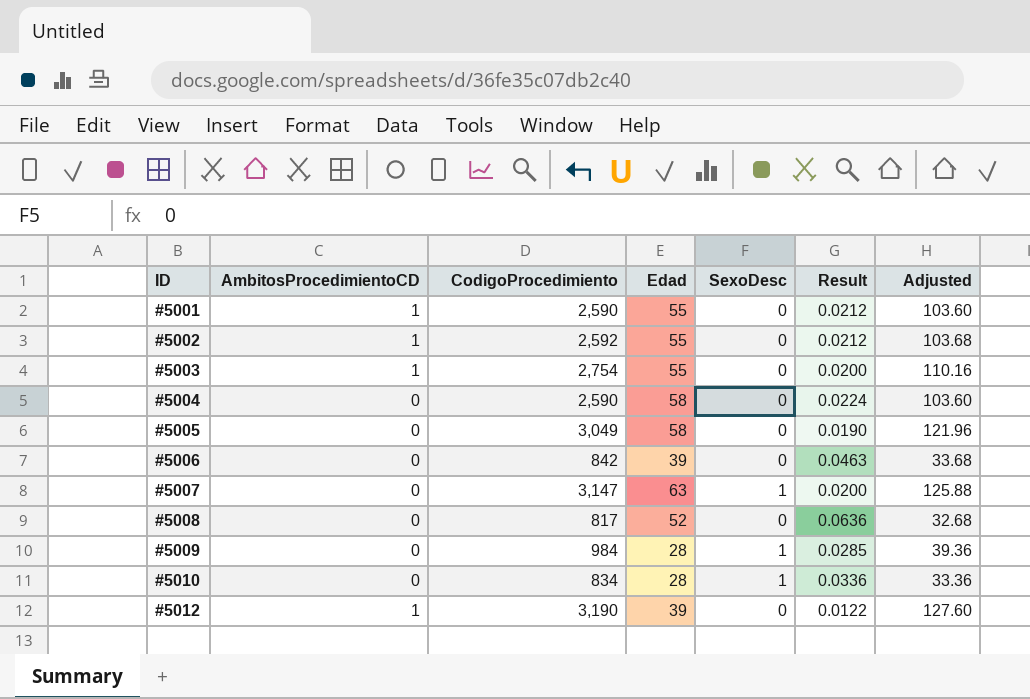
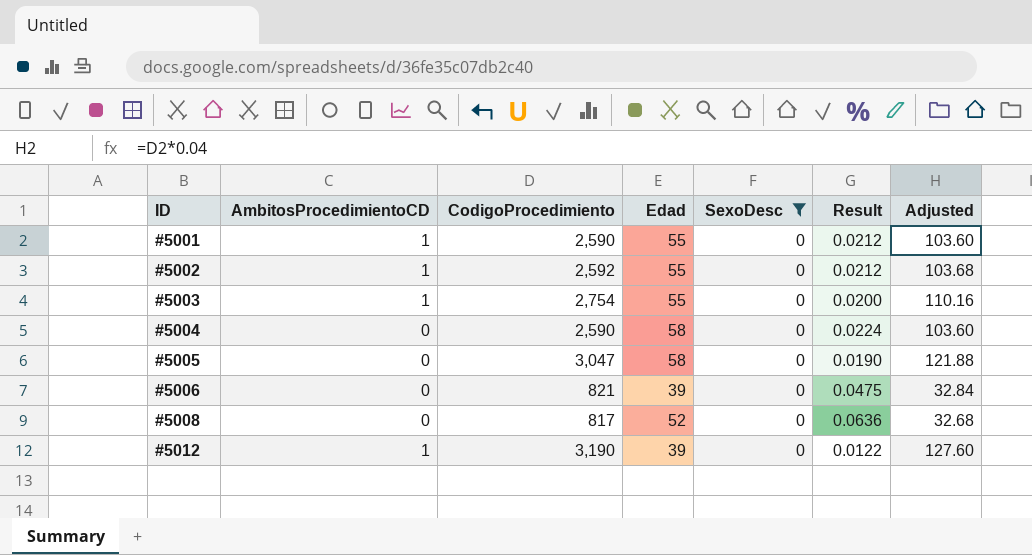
filter: none -> SexoDesc = 0
#5005 | CodigoProcedimiento: 3,049 -> 3,047
#5005 | Adjusted: 121.96 -> 121.88
#5006 | CodigoProcedimiento: 842 -> 821
#5006 | Result: 0.0463 -> 0.0475
#5006 | Adjusted: 33.68 -> 32.84

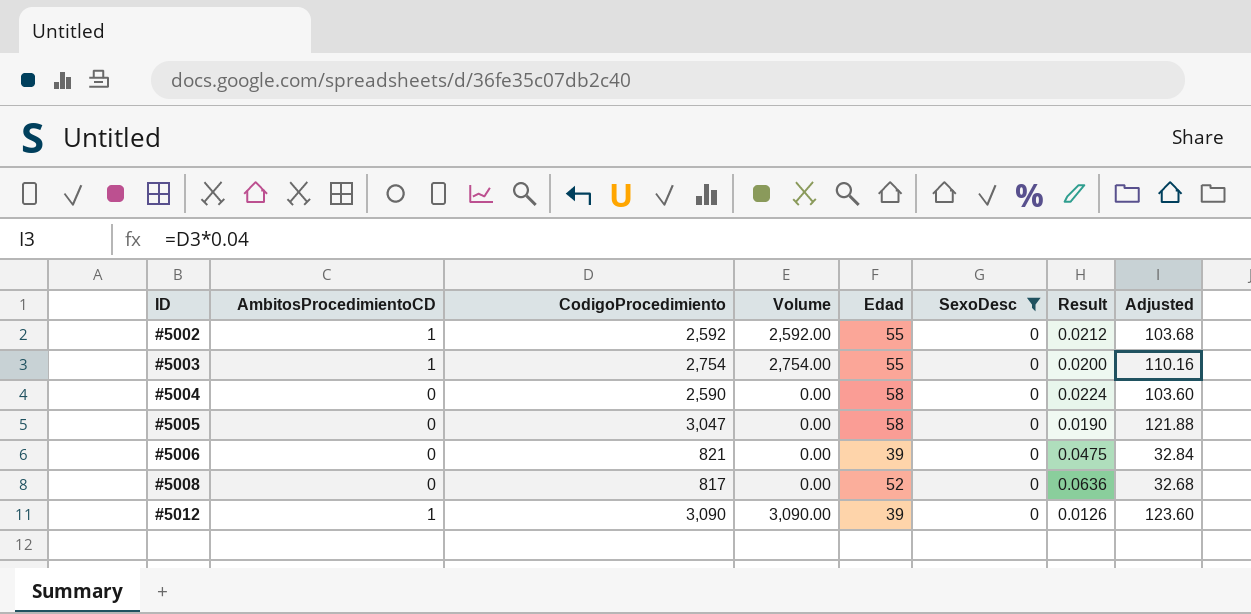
column Volume | formula: none -> [AmbitosProcedimientoCD] * [CodigoProcedimiento]
row #5001: 1 | 2,590 | 55 | 0 | 0.0212 | 103.60 -> none
#5012 | CodigoProcedimiento: 3,190 -> 3,090
#5012 | Result: 0.0122 -> 0.0126
#5012 | Adjusted: 127.60 -> 123.60

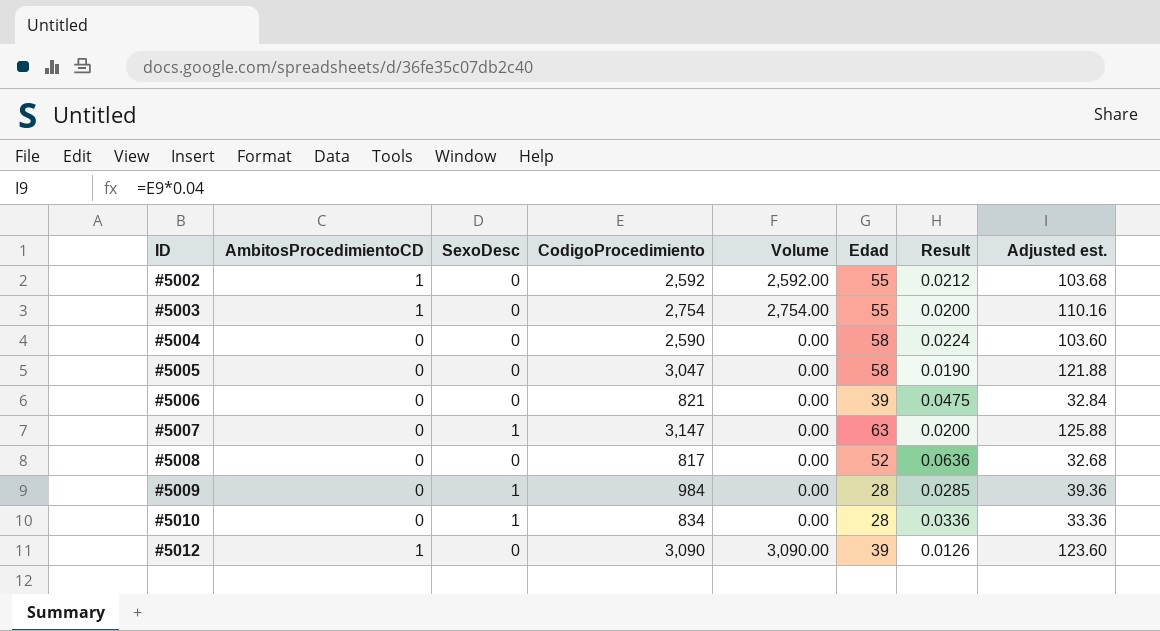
filter: SexoDesc = 0 -> none
column SexoDesc | position: 6 -> 3
column name: Adjusted -> Adjusted est.

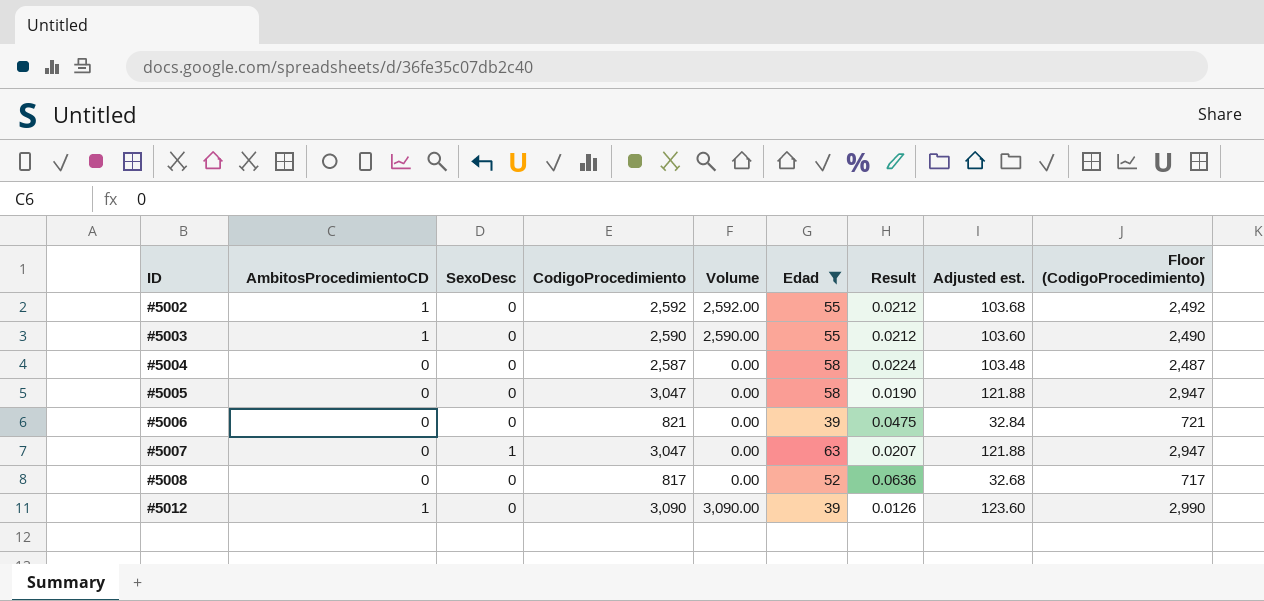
filter: none -> Edad != 28
column Floor (CodigoProcedimiento) | formula: none -> [CodigoProcedimiento] - 100
#5003 | CodigoProcedimiento: 2,754 -> 2,590
#5003 | Volume: 2,754.00 -> 2,590.00
#5003 | Result: 0.0200 -> 0.0212
#5003 | Adjusted est.: 110.16 -> 103.60
#5004 | CodigoProcedimiento: 2,590 -> 2,587
#5004 | Adjusted est.: 103.60 -> 103.48
#5007 | CodigoProcedimiento: 3,147 -> 3,047
#5007 | Result: 0.0200 -> 0.0207
#5007 | Adjusted est.: 125.88 -> 121.88

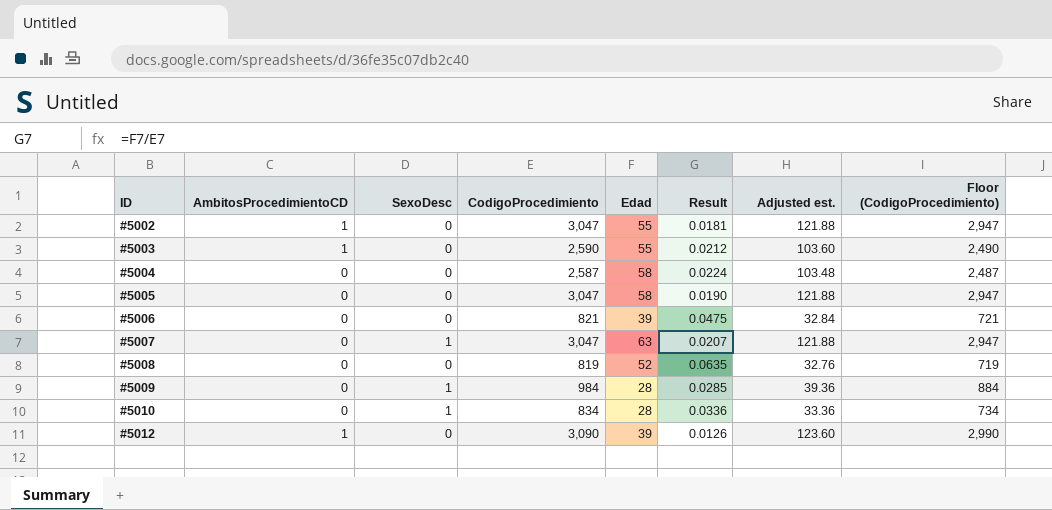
filter: Edad != 28 -> none
column Volume | formula: [AmbitosProcedimientoCD] * [CodigoProcedimiento] -> none
#5002 | CodigoProcedimiento: 2,592 -> 3,047
#5002 | Result: 0.0212 -> 0.0181
#5002 | Adjusted est.: 103.68 -> 121.88
#5002 | Floor (CodigoProcedimiento): 2,492 -> 2,947
#5008 | CodigoProcedimiento: 817 -> 819
#5008 | Result: 0.0636 -> 0.0635
#5008 | Adjusted est.: 32.68 -> 32.76
#5008 | Floor (CodigoProcedimiento): 717 -> 719

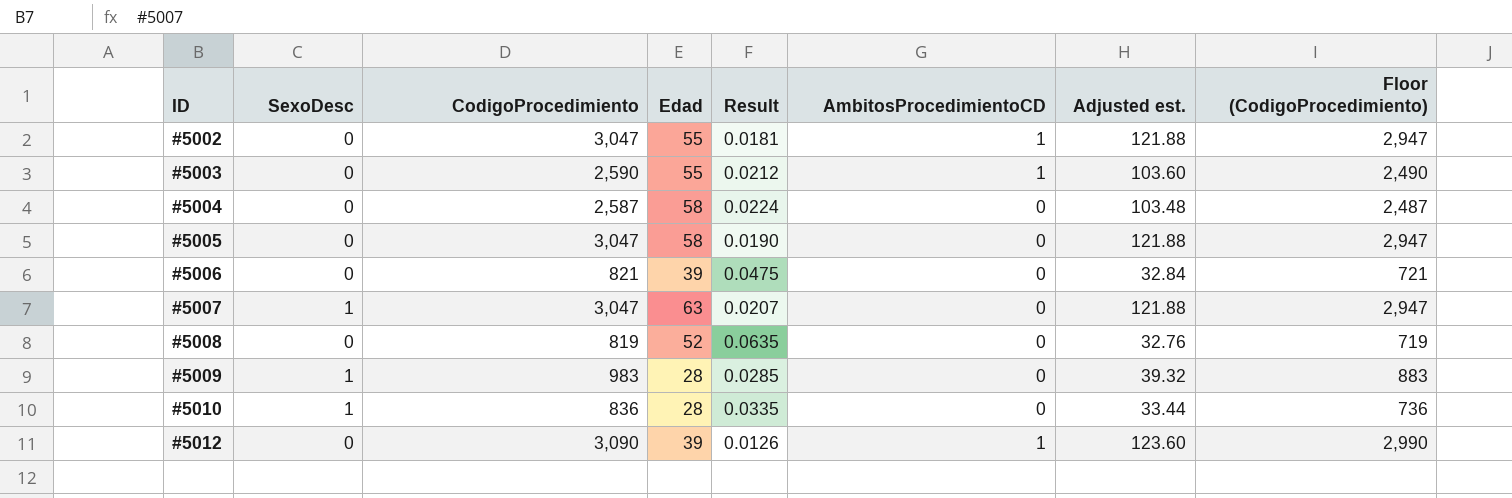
column AmbitosProcedimientoCD | position: 2 -> 6
#5009 | CodigoProcedimiento: 984 -> 983
#5009 | Adjusted est.: 39.36 -> 39.32
#5009 | Floor (CodigoProcedimiento): 884 -> 883
#5010 | CodigoProcedimiento: 834 -> 836
#5010 | Result: 0.0336 -> 0.0335
#5010 | Adjusted est.: 33.36 -> 33.44
#5010 | Floor (CodigoProcedimiento): 734 -> 736

